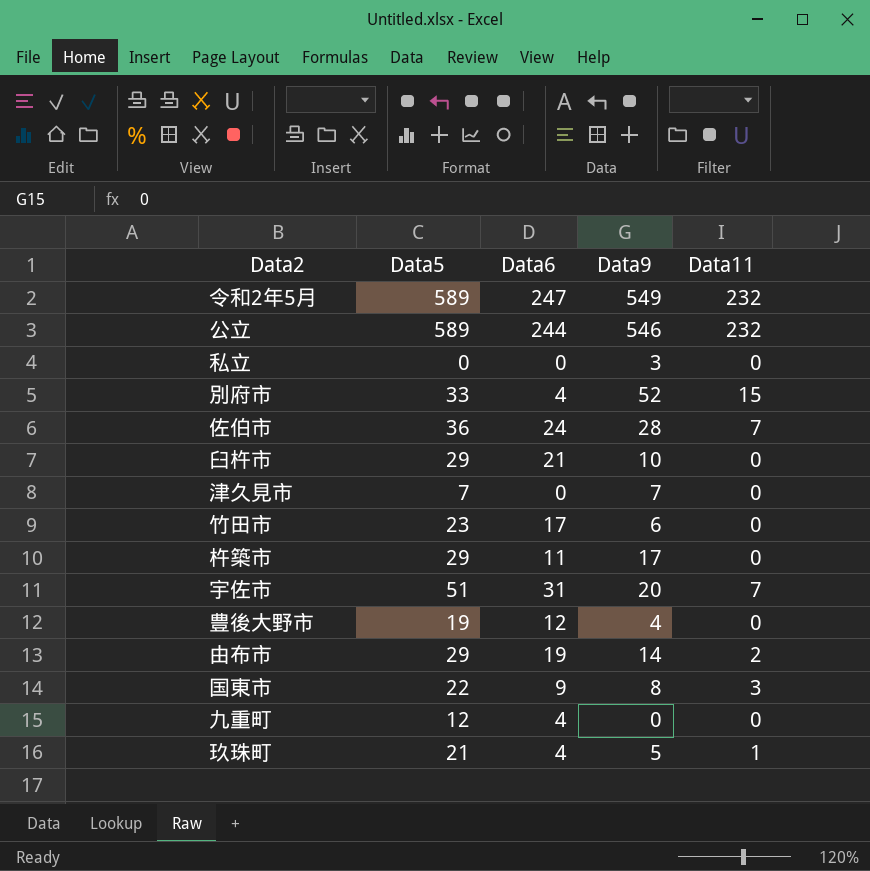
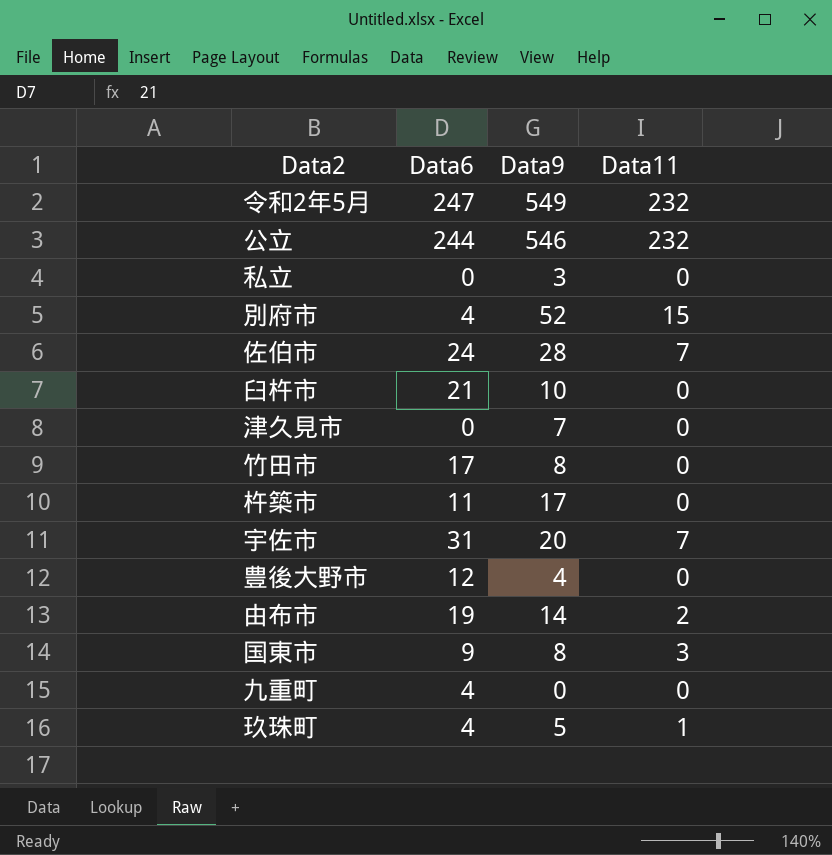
column Data5 | position: 2 -> none
竹田市 | Data9: 6 -> 8

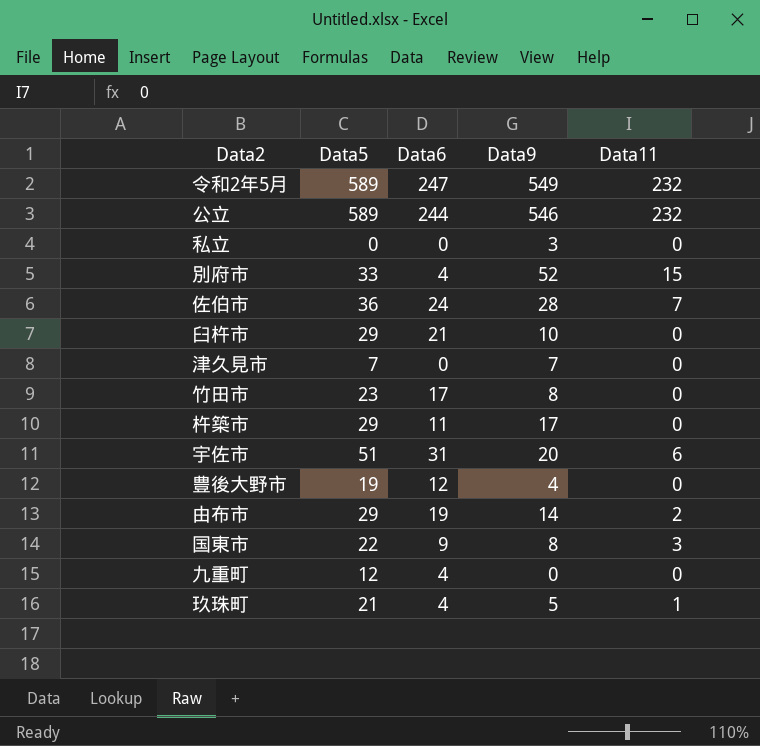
column Data5 | position: none -> 2
宇佐市 | Data11: 7 -> 6

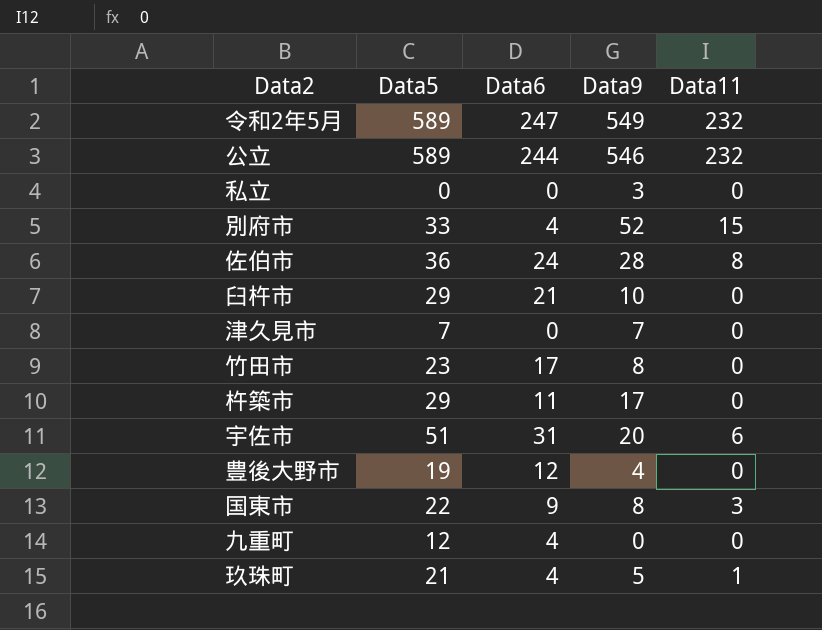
row 由布市: 29 | 19 | 14 | 2 -> none
佐伯市 | Data11: 7 -> 8

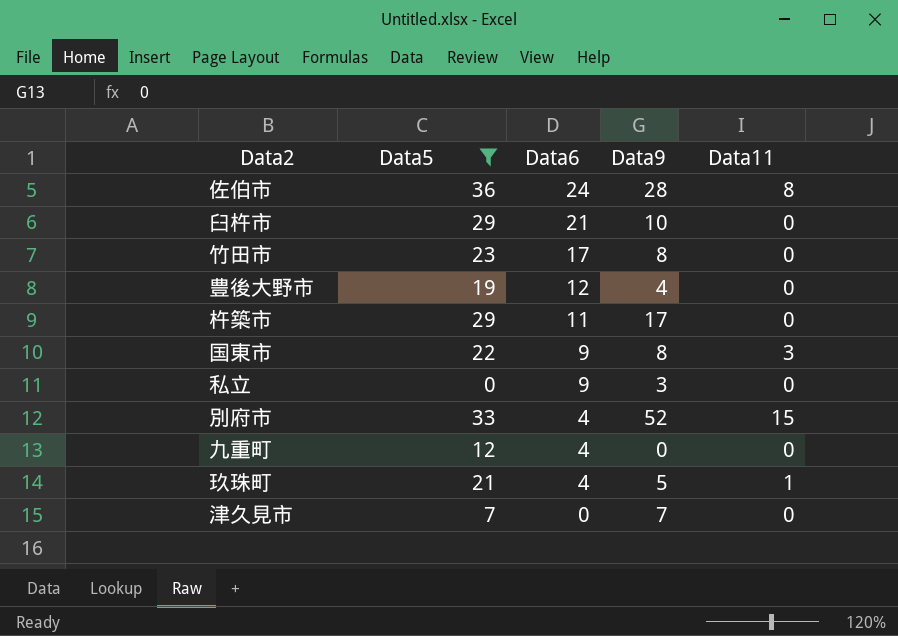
filter: none -> Data5 <= 36
row order: none -> Data6 descending
私立 | Data6: 0 -> 9

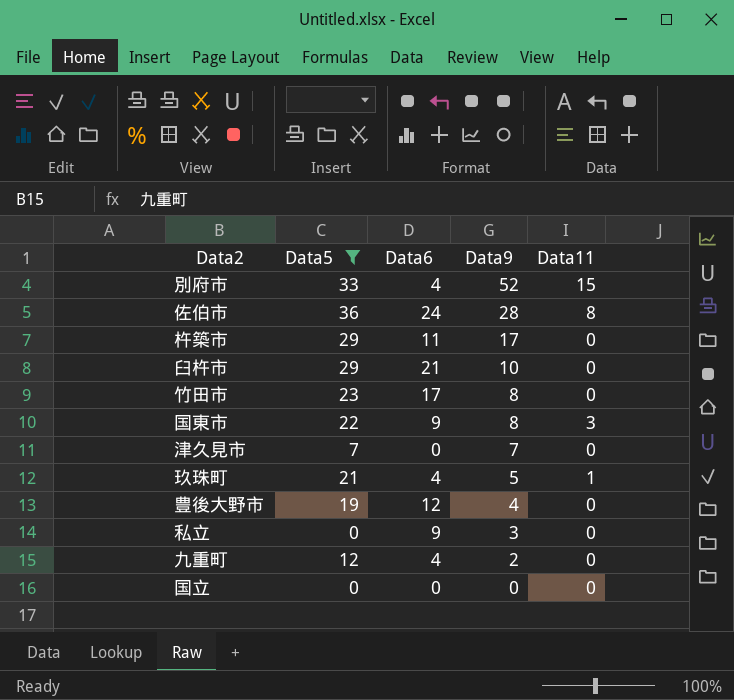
row order: Data6 descending -> Data9 descending
九重町 | Data9: 0 -> 2
row 国立: none -> 0 | 0 | 0 | 0

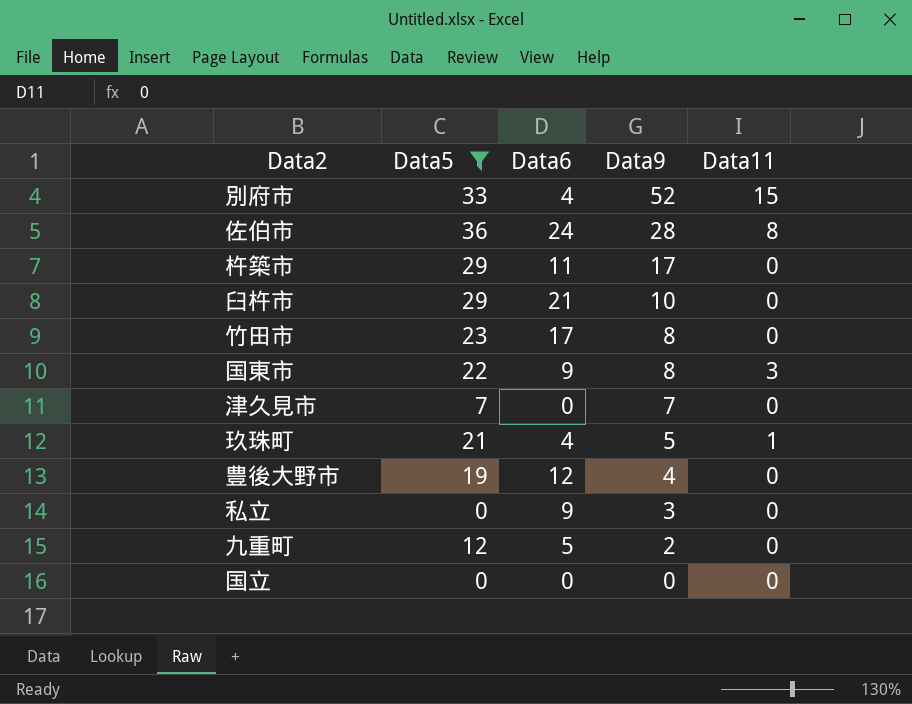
九重町 | Data6: 4 -> 5

